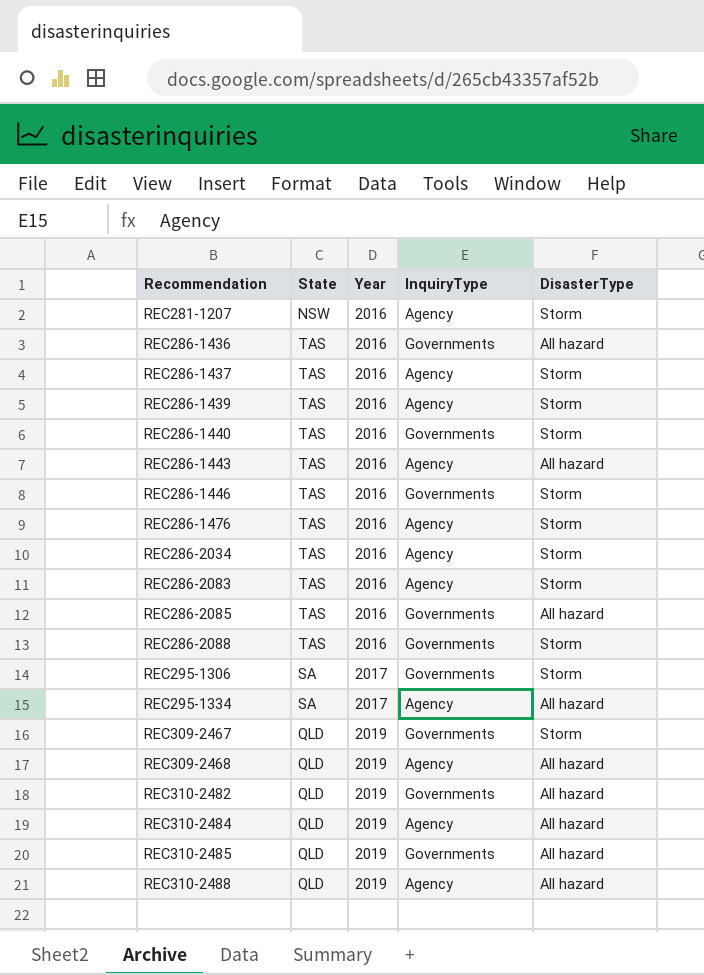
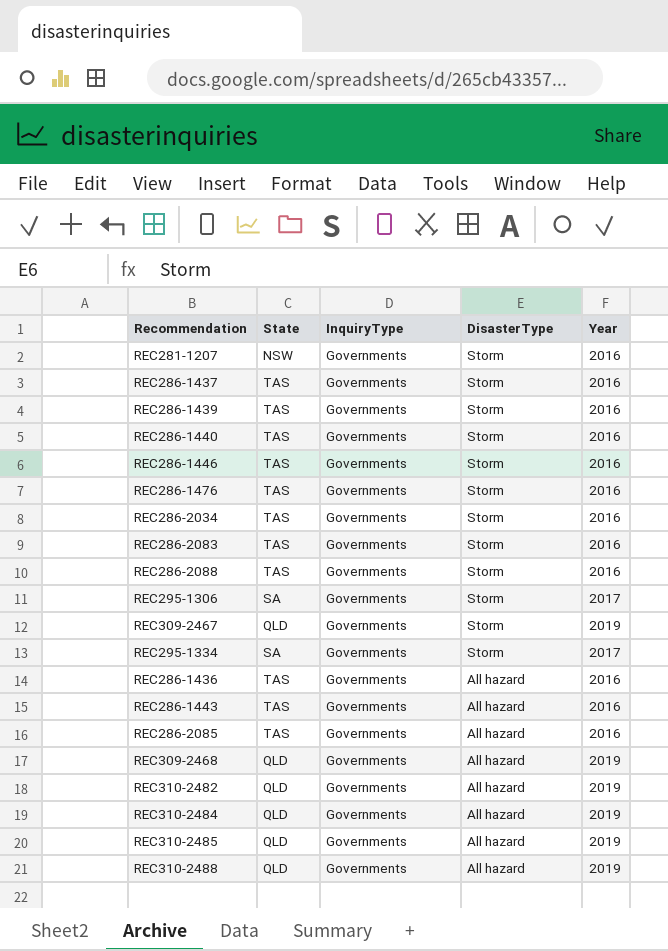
row order: Recommendation ascending -> DisasterType descending
column Year | position: 3 -> 5
REC281-1207 | InquiryType: Agency -> Governments
REC286-1437 | InquiryType: Agency -> Governments
REC286-1439 | InquiryType: Agency -> Governments
REC286-1476 | InquiryType: Agency -> Governments
REC286-2034 | InquiryType: Agency -> Governments
REC286-2083 | InquiryType: Agency -> Governments
REC295-1334 | InquiryType: Agency -> Governments
REC295-1334 | DisasterType: All hazard -> Storm
REC286-1443 | InquiryType: Agency -> Governments
REC309-2468 | InquiryType: Agency -> Governments
REC310-2484 | InquiryType: Agency -> Governments
REC310-2488 | InquiryType: Agency -> Governments

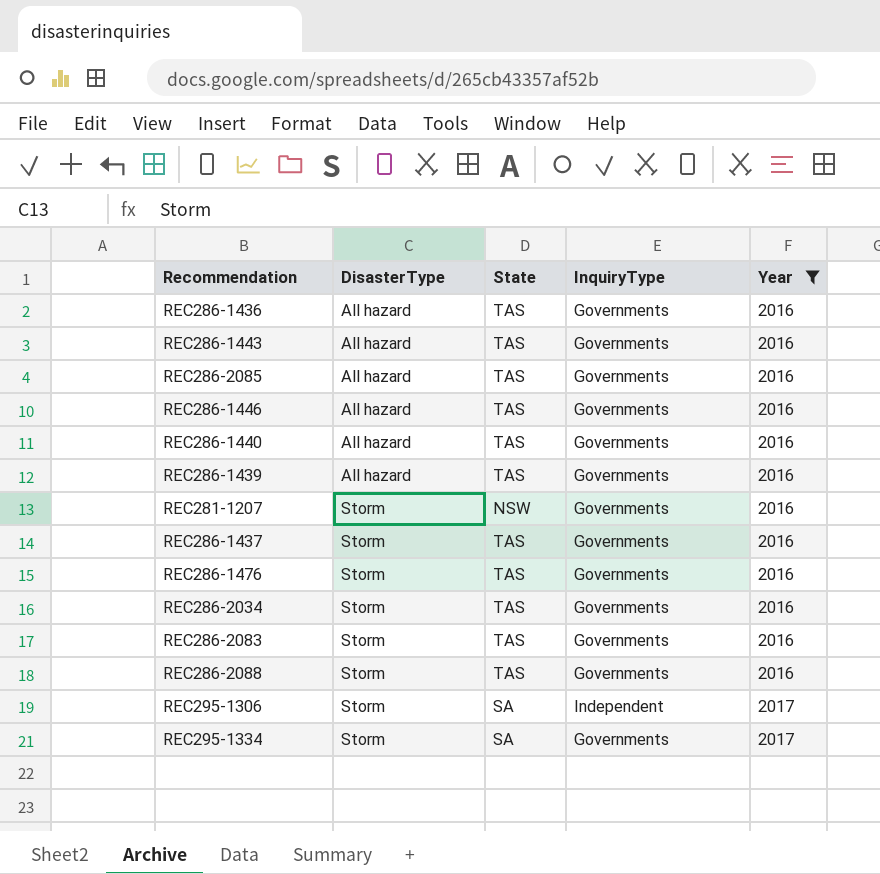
filter: none -> Year != 2019
row order: DisasterType descending -> DisasterType ascending
column DisasterType | position: 4 -> 2
REC286-1446 | DisasterType: Storm -> All hazard
REC286-1440 | DisasterType: Storm -> All hazard
REC286-1439 | DisasterType: Storm -> All hazard
REC295-1306 | InquiryType: Governments -> Independent

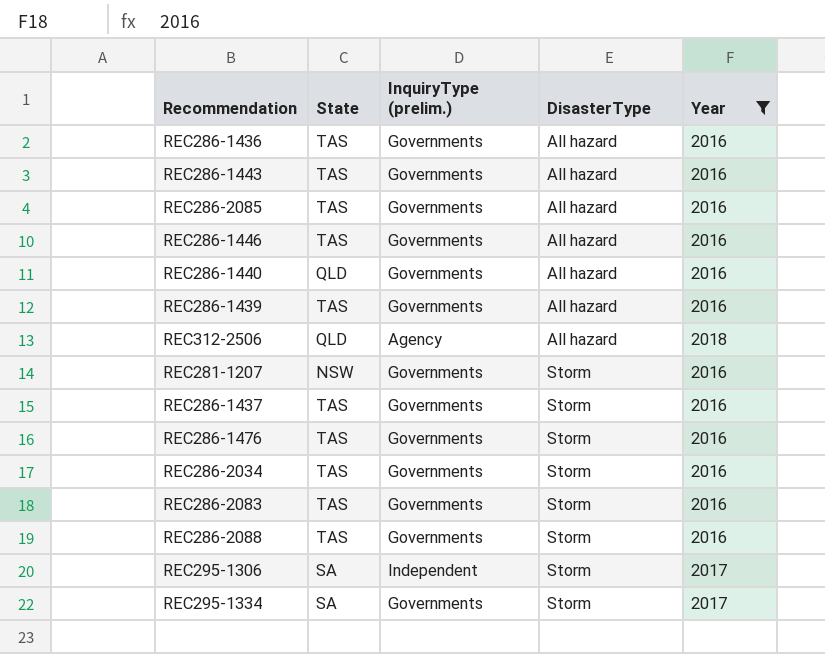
column name: InquiryType -> InquiryType (prelim.)
column DisasterType | position: 2 -> 4
REC286-1440 | State: TAS -> QLD
row REC312-2506: none -> QLD | Agency | All hazard | 2018

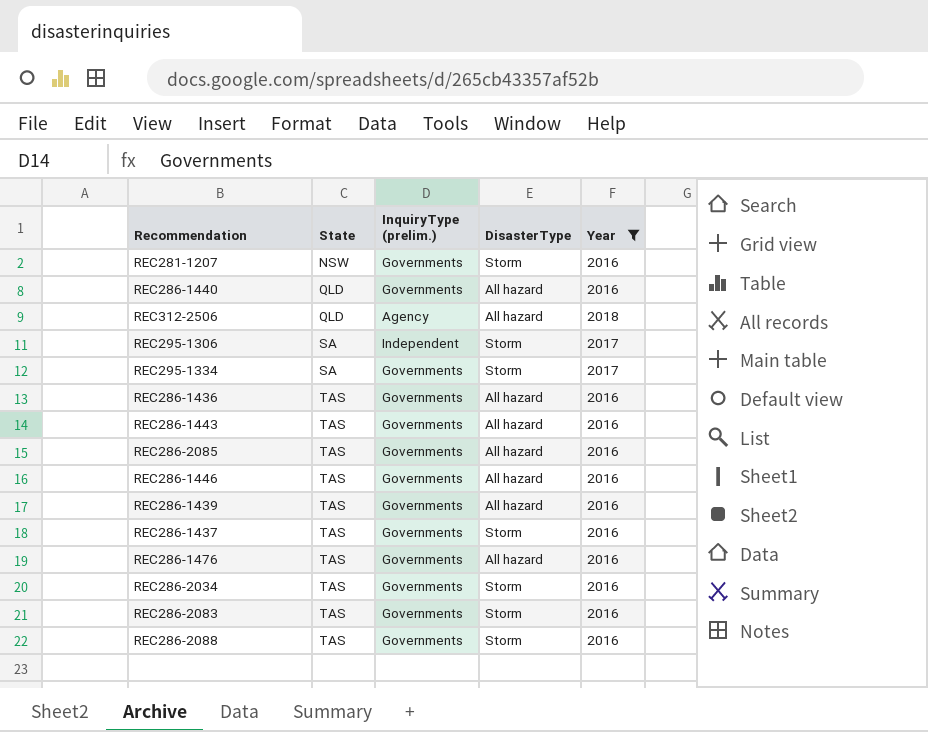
row order: DisasterType ascending -> State ascending
REC286-1476 | DisasterType: Storm -> All hazard

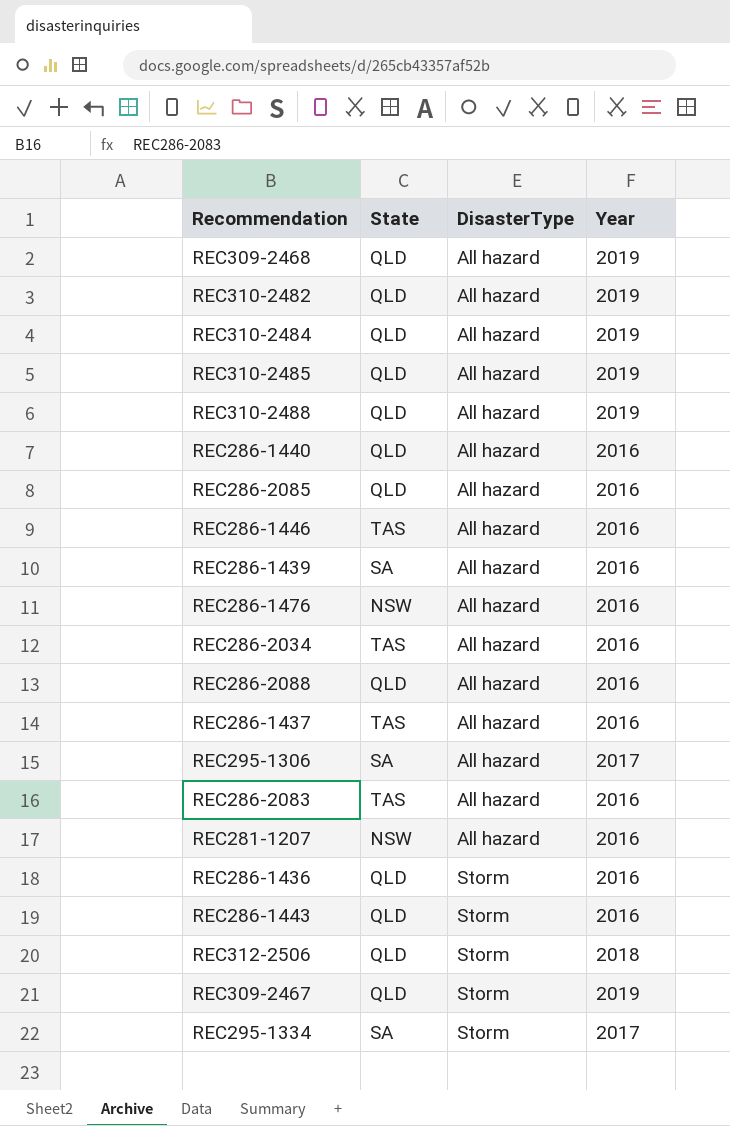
filter: Year != 2019 -> none
row order: State ascending -> DisasterType ascending
column InquiryType (prelim.) | position: 3 -> none
REC286-2085 | State: TAS -> QLD
REC286-1439 | State: TAS -> SA
REC286-1476 | State: TAS -> NSW
REC286-2034 | DisasterType: Storm -> All hazard
REC286-2088 | State: TAS -> QLD
REC286-2088 | DisasterType: Storm -> All hazard
REC286-1437 | DisasterType: Storm -> All hazard
REC295-1306 | DisasterType: Storm -> All hazard
REC286-2083 | DisasterType: Storm -> All hazard
REC281-1207 | DisasterType: Storm -> All hazard
REC286-1436 | State: TAS -> QLD
REC286-1436 | DisasterType: All hazard -> Storm
REC286-1443 | State: TAS -> QLD
REC286-1443 | DisasterType: All hazard -> Storm
REC312-2506 | DisasterType: All hazard -> Storm

